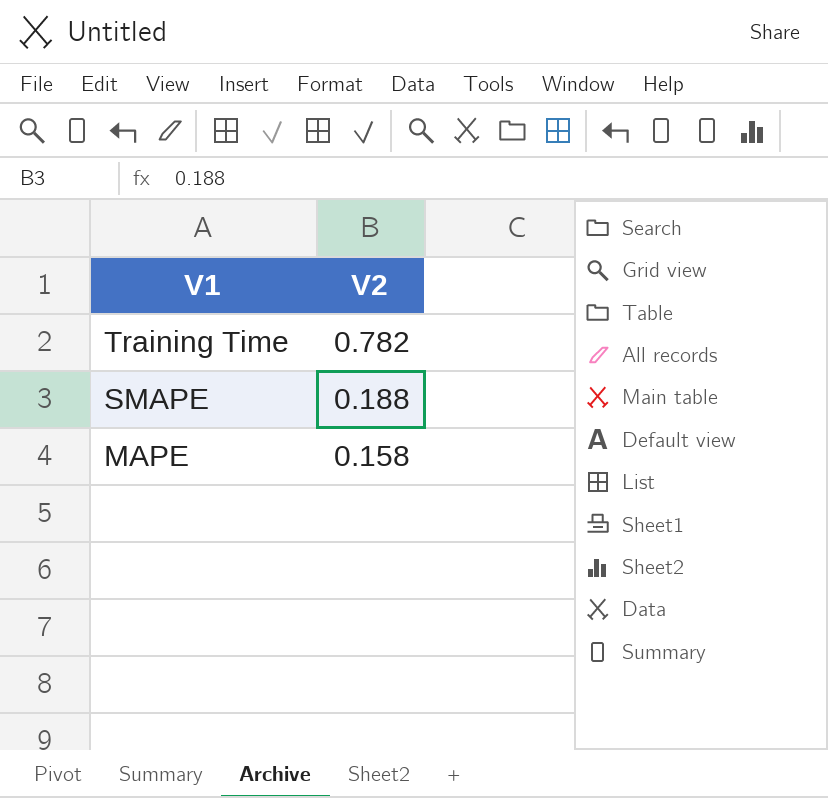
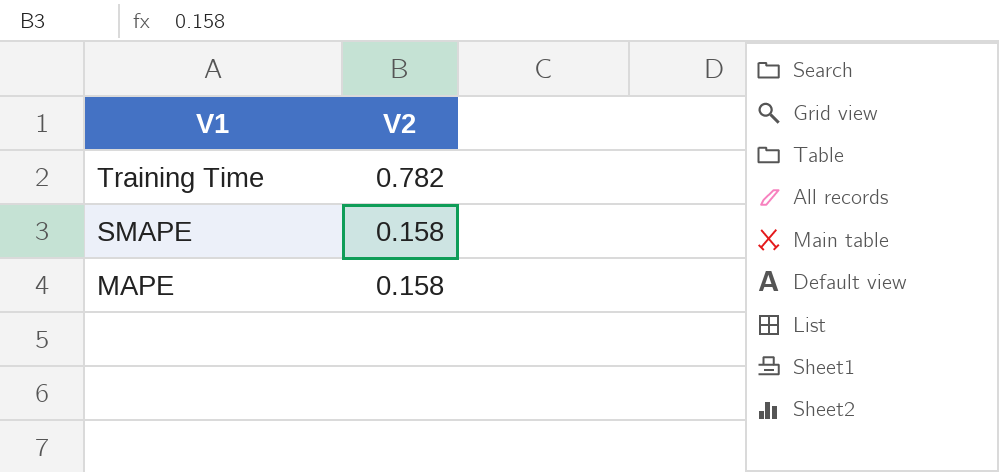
SMAPE | V2: 0.188 -> 0.158

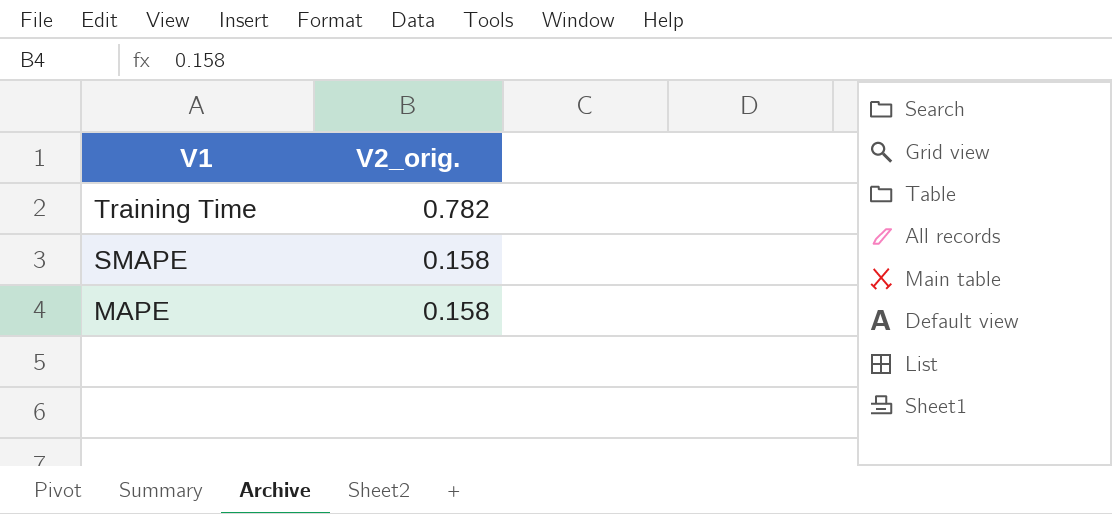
column name: V2 -> V2_orig.

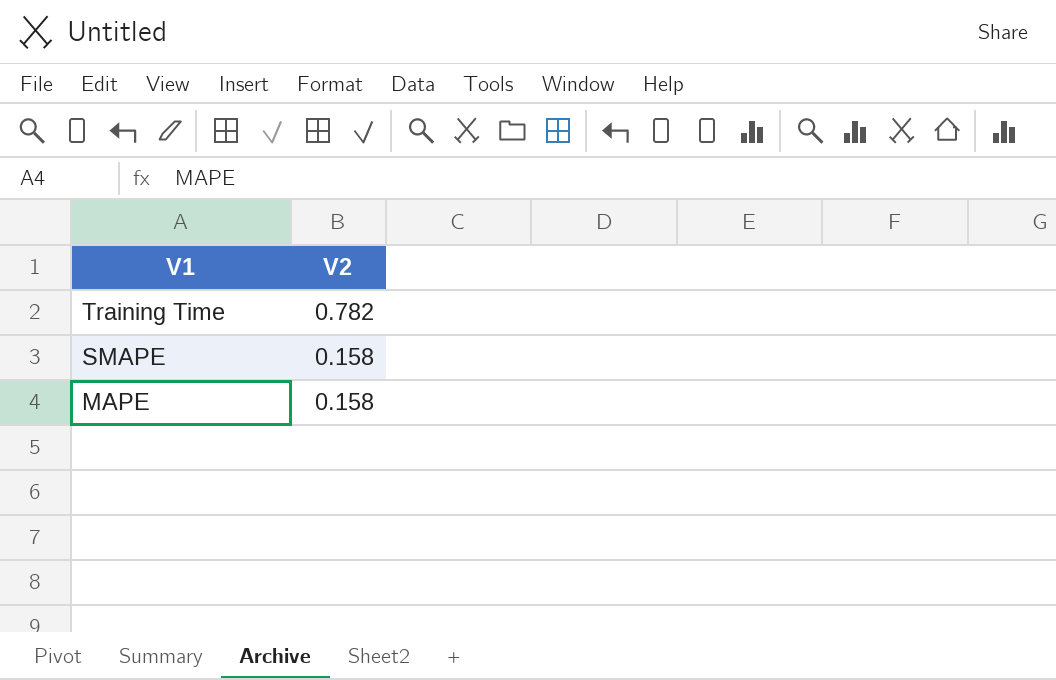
column name: V2_orig. -> V2

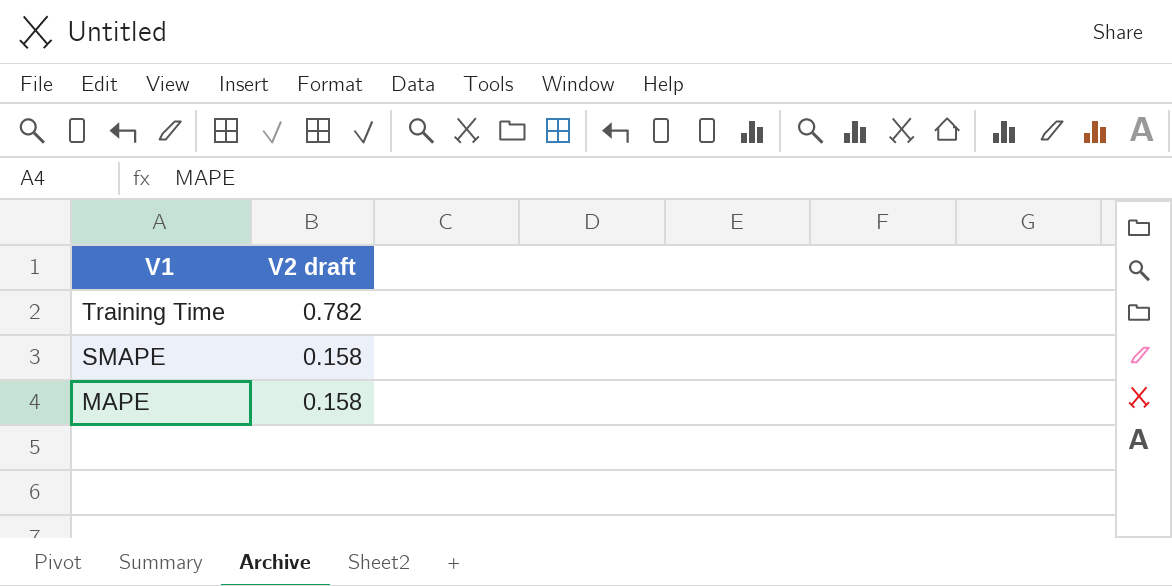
column name: V2 -> V2 draft

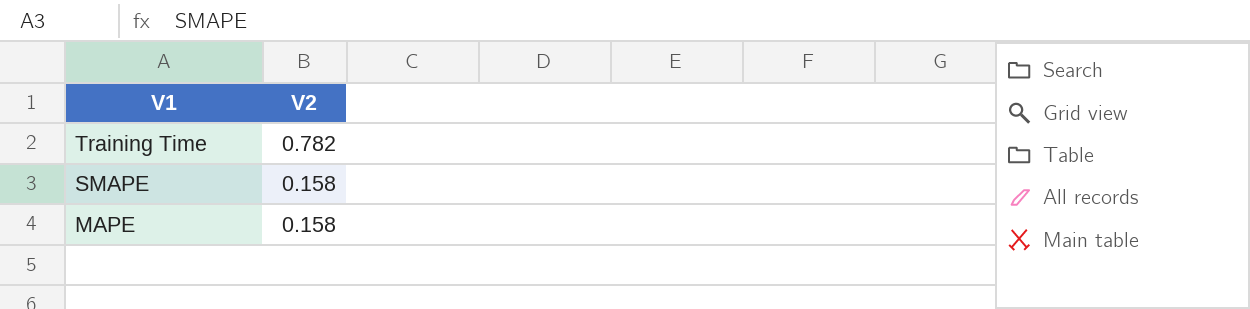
column name: V2 draft -> V2

